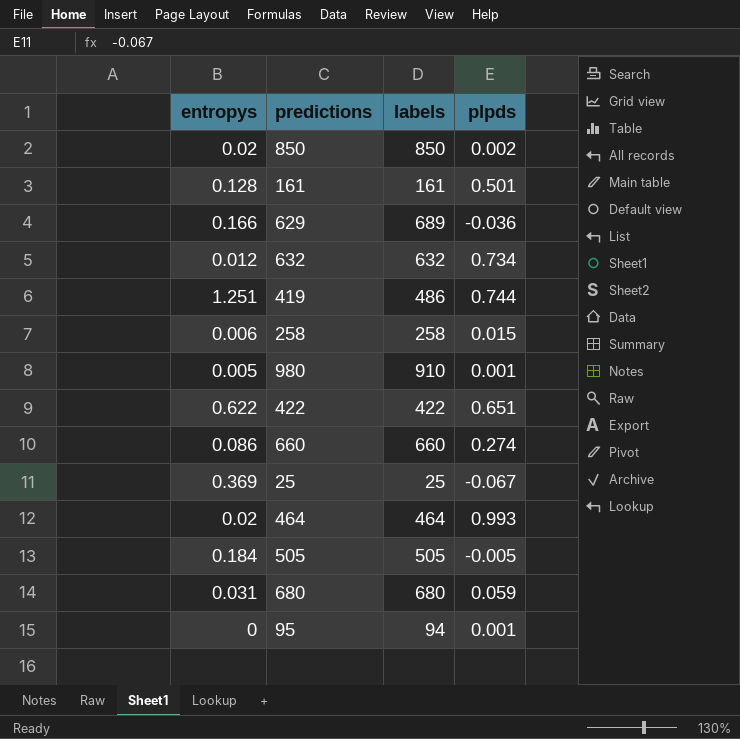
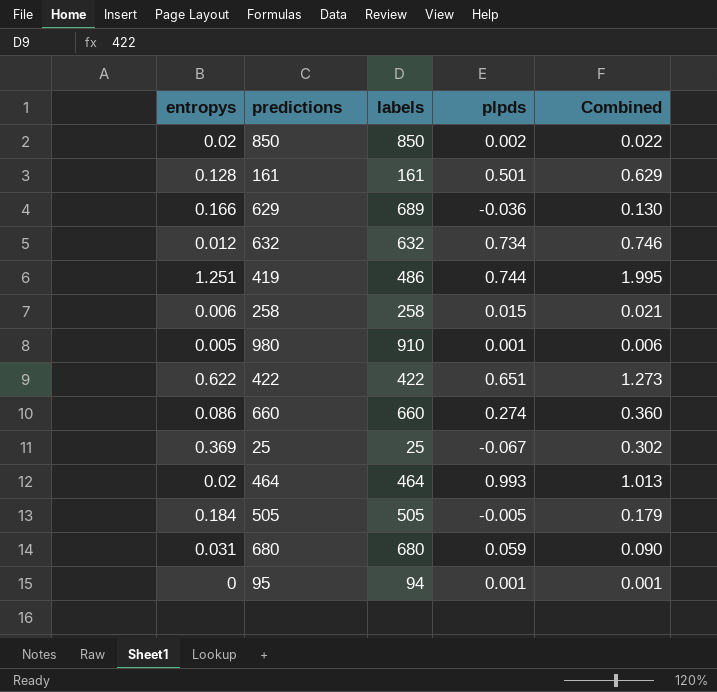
column Combined | formula: none -> [entropys] + [plpds]

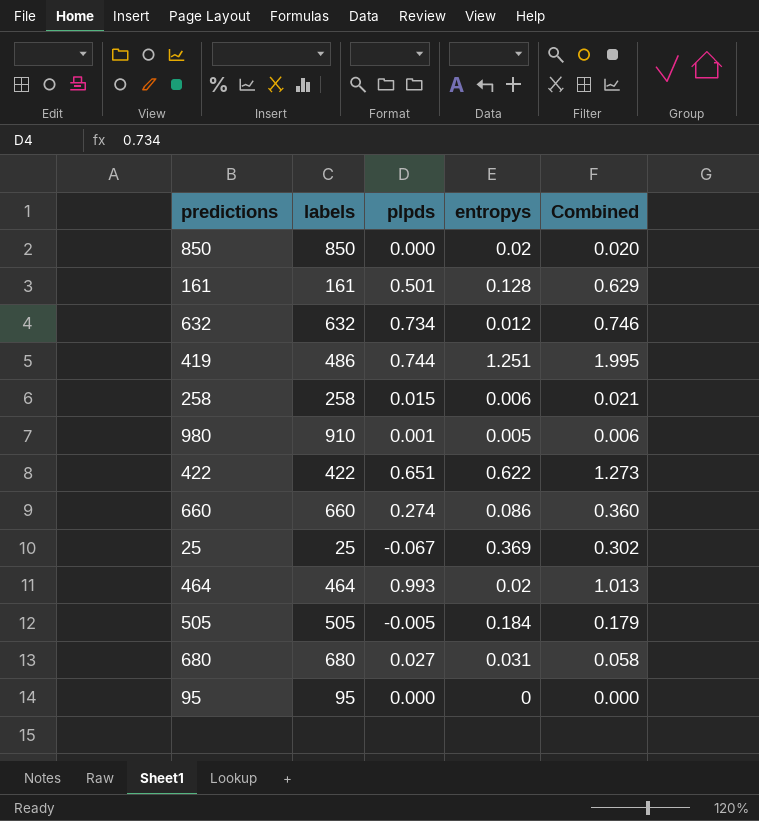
column entropys | position: 1 -> 4
row 629: 0.166 | 689 | -0.036 | 0.130 -> none
850 | plpds: 0.002 -> 0.000
850 | Combined: 0.022 -> 0.020
680 | plpds: 0.059 -> 0.027
680 | Combined: 0.090 -> 0.058
95 | labels: 94 -> 95
95 | plpds: 0.001 -> 0.000
95 | Combined: 0.001 -> 0.000

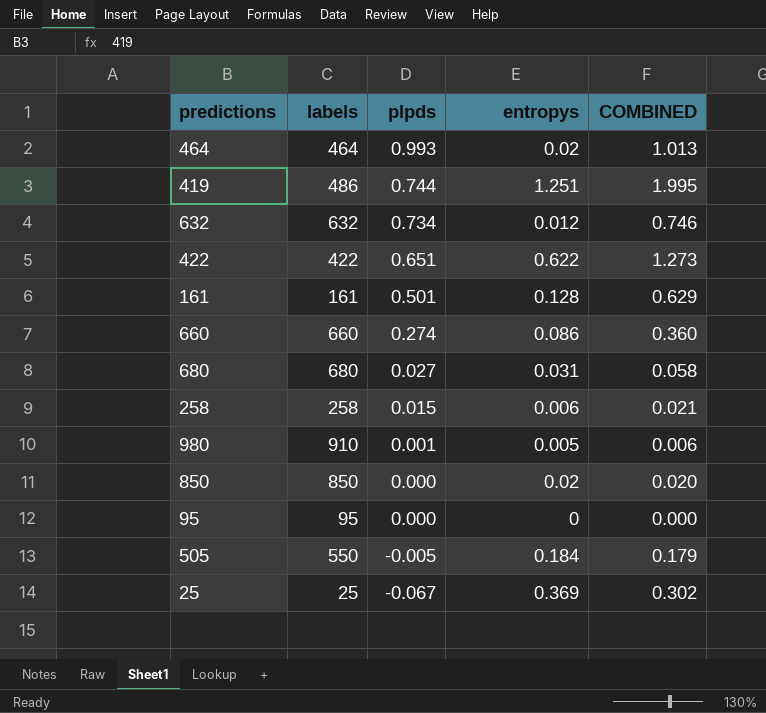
row order: none -> plpds descending
column name: Combined -> COMBINED
505 | labels: 505 -> 550

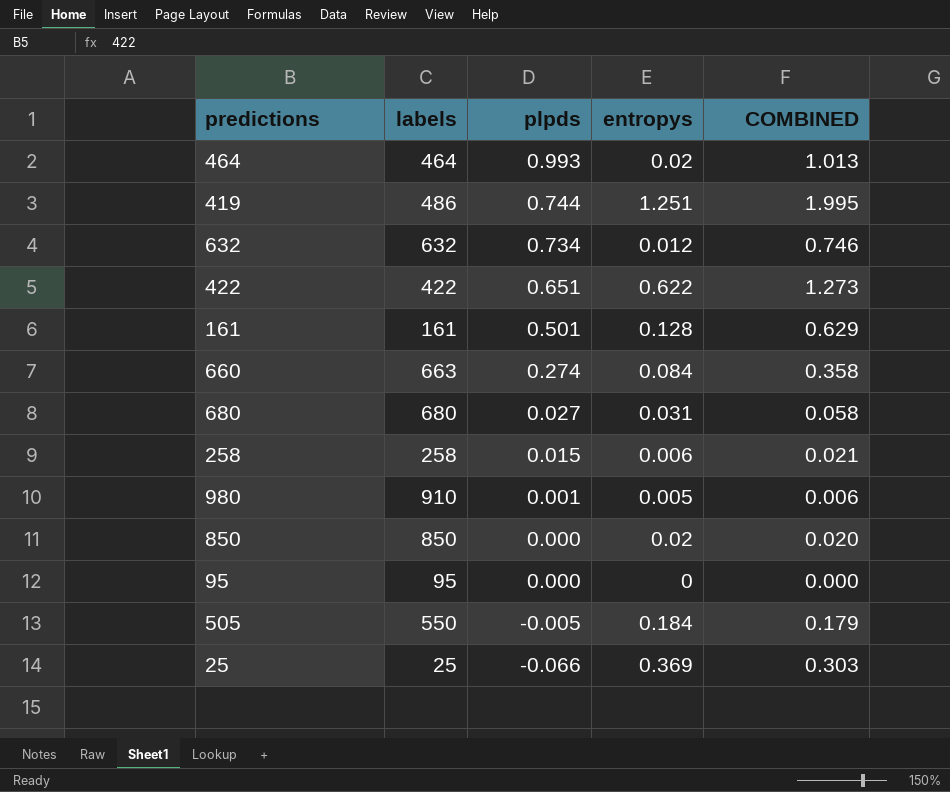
660 | labels: 660 -> 663
660 | entropys: 0.086 -> 0.084
660 | COMBINED: 0.360 -> 0.358
25 | plpds: -0.067 -> -0.066
25 | COMBINED: 0.302 -> 0.303

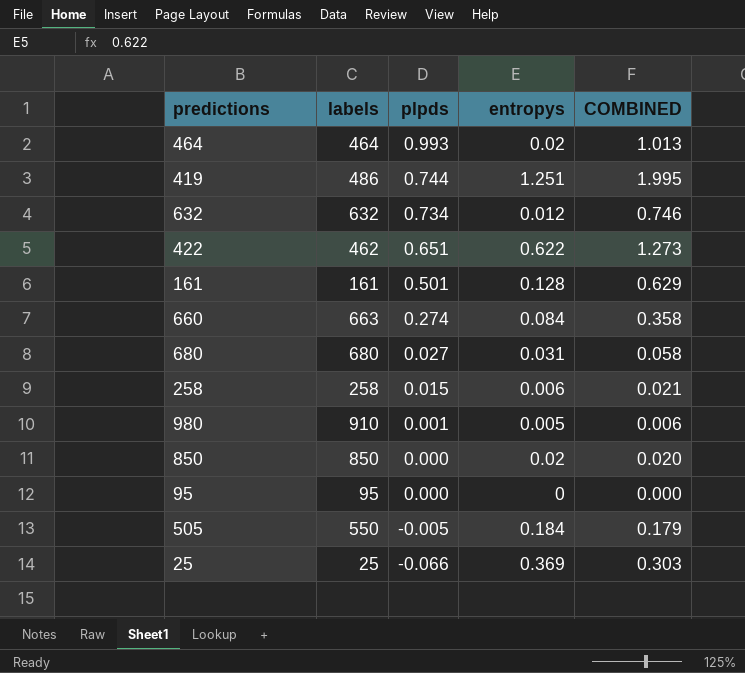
422 | labels: 422 -> 462

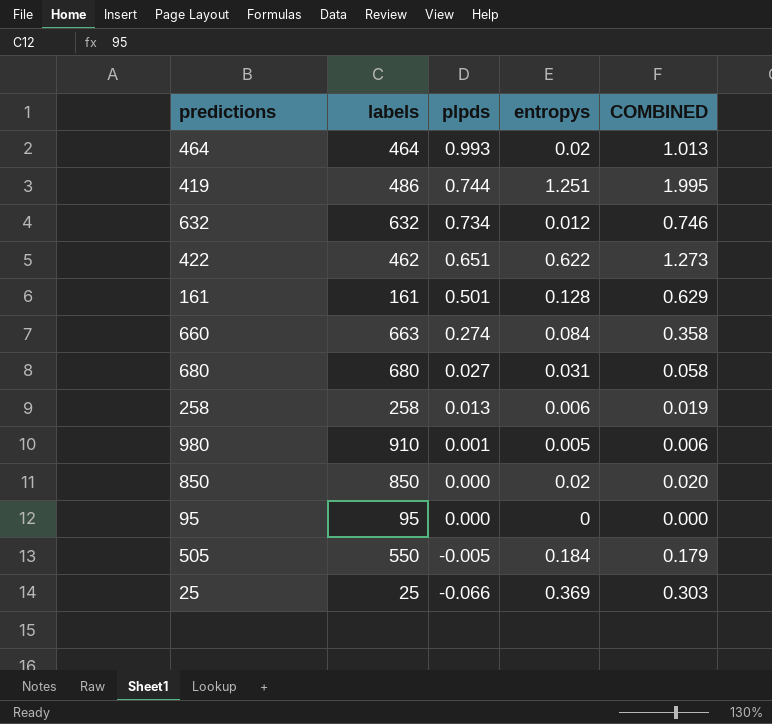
258 | plpds: 0.015 -> 0.013
258 | COMBINED: 0.021 -> 0.019

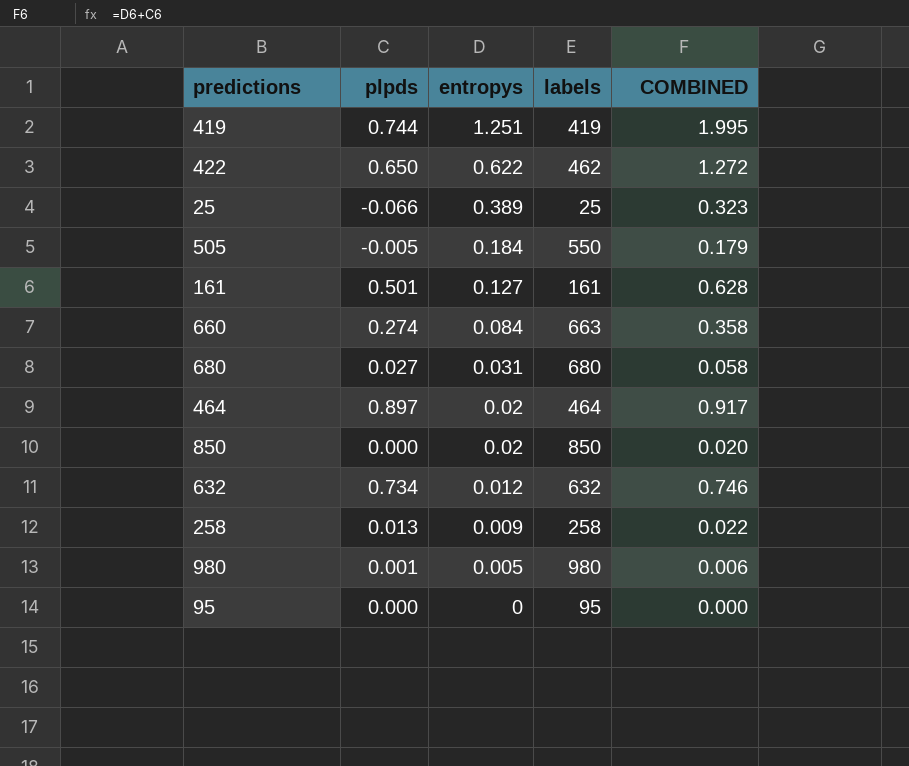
row order: plpds descending -> entropys descending
column labels | position: 2 -> 4
419 | labels: 486 -> 419
422 | plpds: 0.651 -> 0.650
422 | COMBINED: 1.273 -> 1.272
25 | entropys: 0.369 -> 0.389
25 | COMBINED: 0.303 -> 0.323
161 | entropys: 0.128 -> 0.127
161 | COMBINED: 0.629 -> 0.628
464 | plpds: 0.993 -> 0.897
464 | COMBINED: 1.013 -> 0.917
258 | entropys: 0.006 -> 0.009
258 | COMBINED: 0.019 -> 0.022
980 | labels: 910 -> 980

